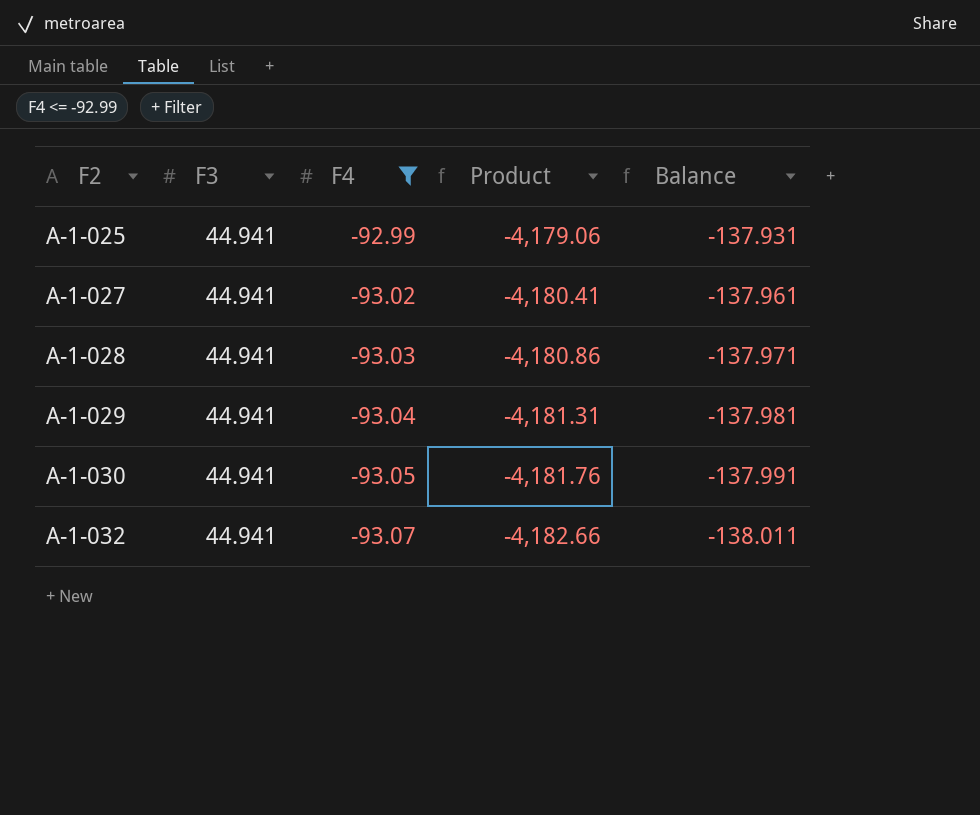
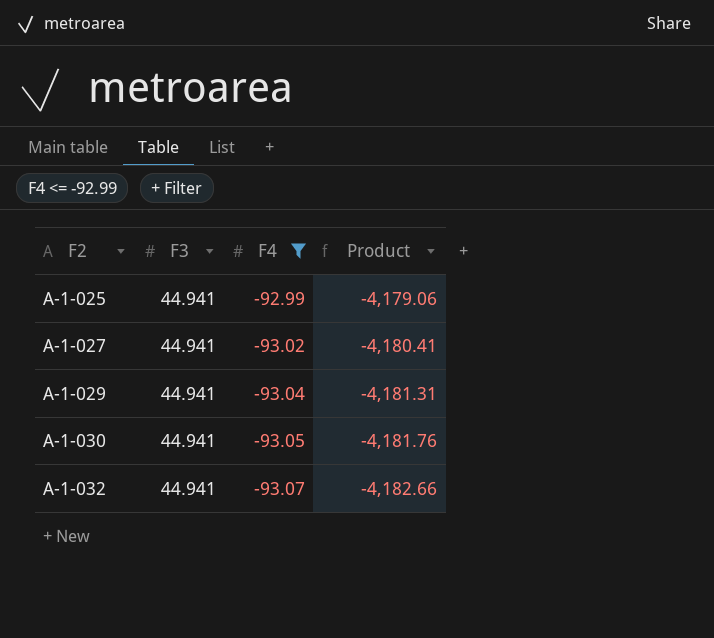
column Balance | formula: [F4] - [F3] -> none
row A-1-028: 44.941 | -93.03 | -4,180.86 | -137.971 -> none

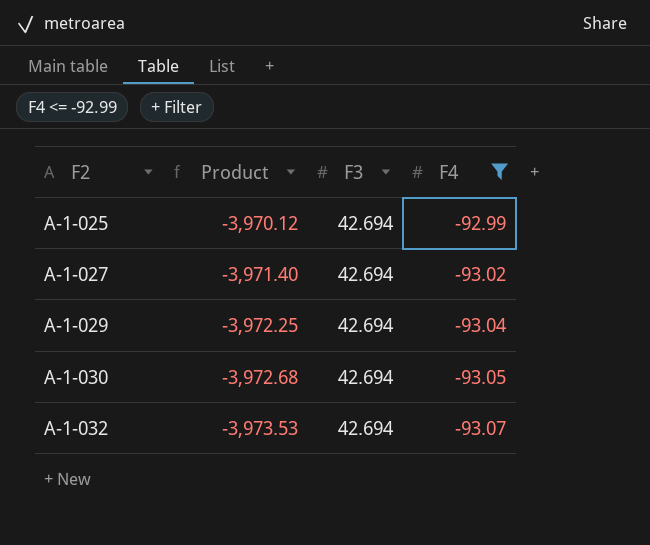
column Product | position: 4 -> 2
A-1-025 | Product: -4,179.06 -> -3,970.12
A-1-025 | F3: 44.941 -> 42.694
A-1-027 | Product: -4,180.41 -> -3,971.40
A-1-027 | F3: 44.941 -> 42.694
A-1-029 | Product: -4,181.31 -> -3,972.25
A-1-029 | F3: 44.941 -> 42.694
A-1-030 | Product: -4,181.76 -> -3,972.68
A-1-030 | F3: 44.941 -> 42.694
A-1-032 | Product: -4,182.66 -> -3,973.53
A-1-032 | F3: 44.941 -> 42.694

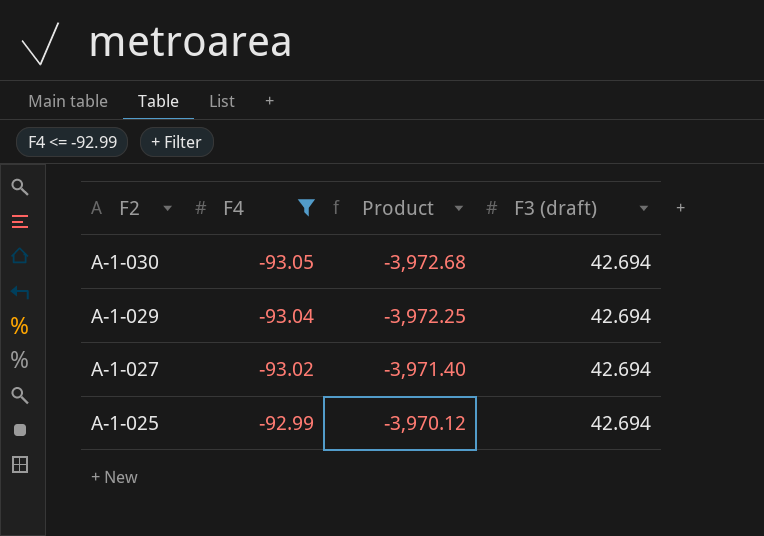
row order: F2 ascending -> F2 descending
column F4 | position: 4 -> 2
column name: F3 -> F3 (draft)
row A-1-032: -3,973.53 | 42.694 | -93.07 -> none

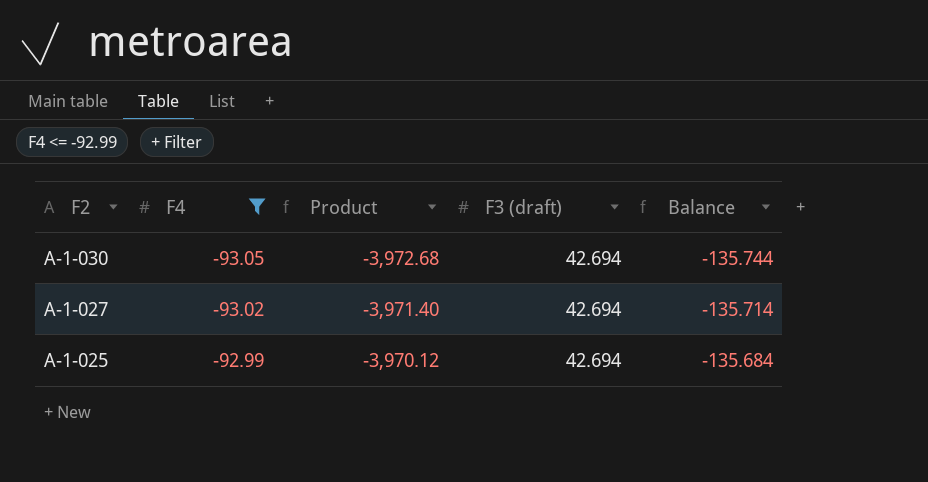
column Balance | formula: none -> [F4] - [F3 (draft)]
row A-1-029: -93.04 | -3,972.25 | 42.694 -> none

